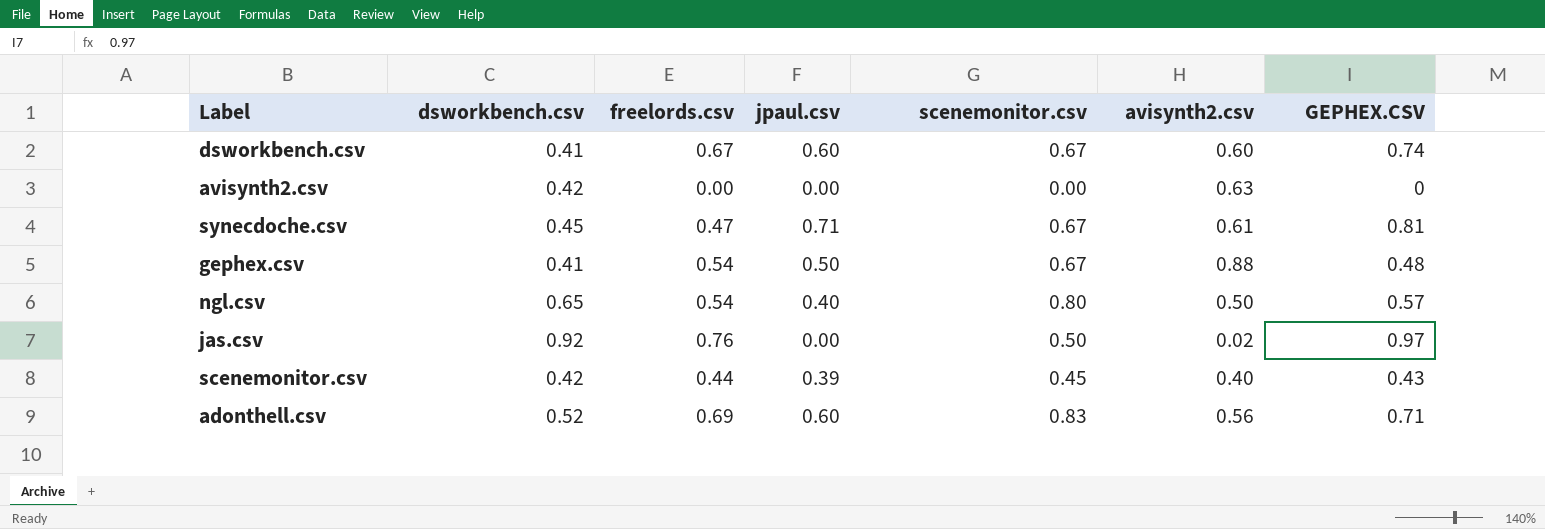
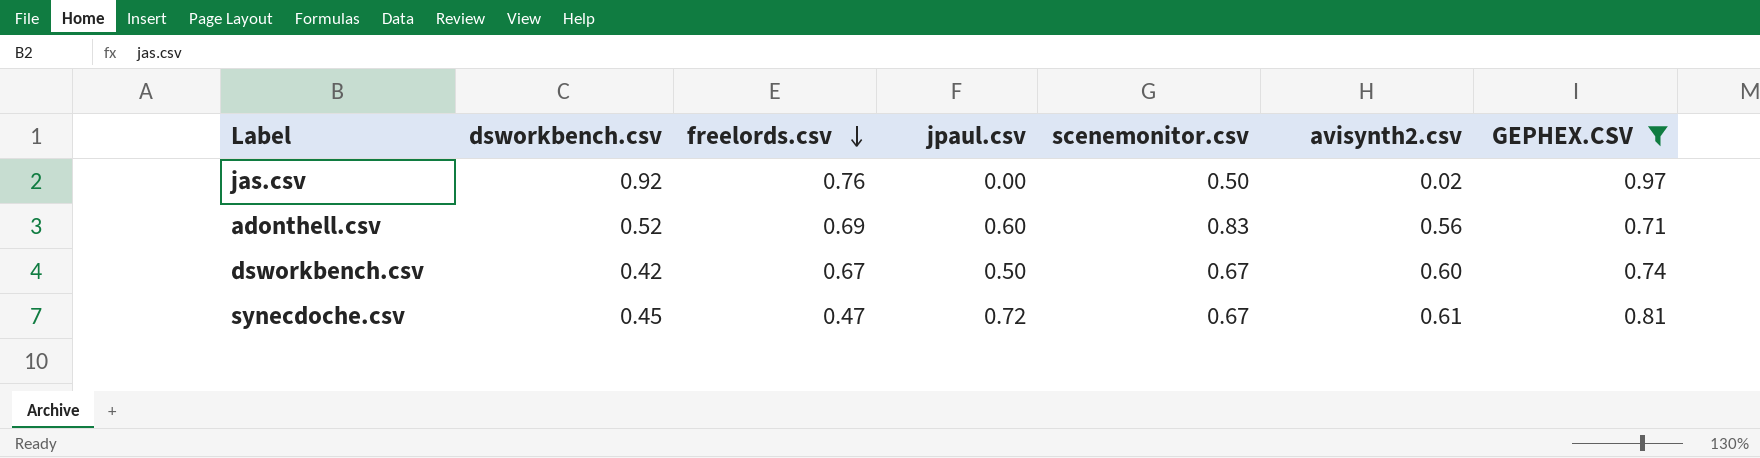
filter: none -> GEPHEX.CSV >= 0.71
row order: none -> freelords.csv descending
dsworkbench.csv | dsworkbench.csv: 0.41 -> 0.42
dsworkbench.csv | jpaul.csv: 0.60 -> 0.50
synecdoche.csv | jpaul.csv: 0.71 -> 0.72

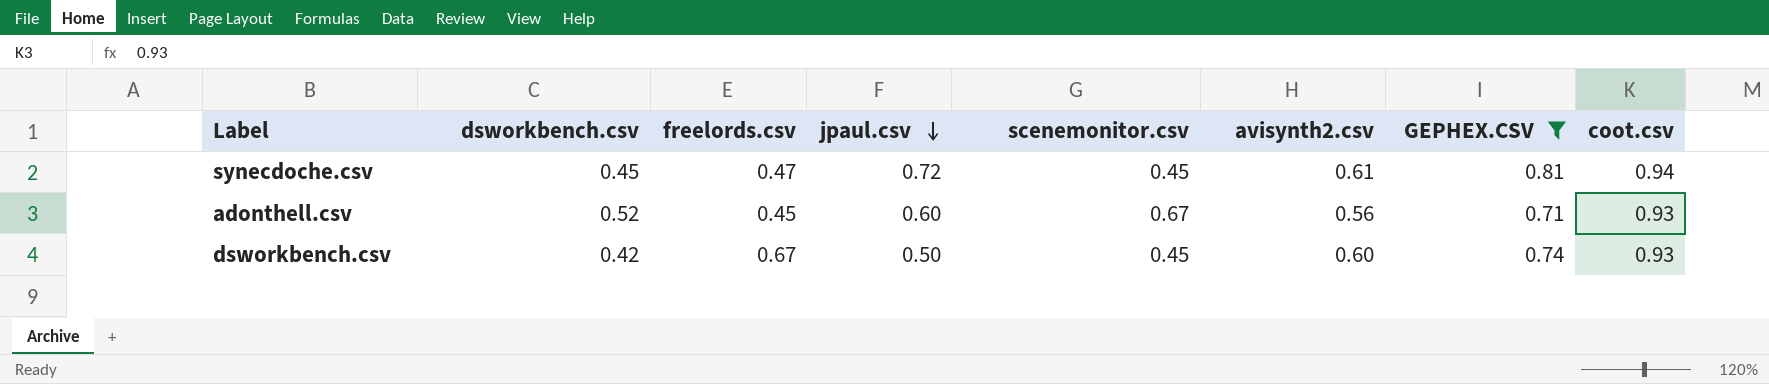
row order: freelords.csv descending -> jpaul.csv descending
column coot.csv | position: none -> 8
row jas.csv: 0.92 | 0.76 | 0.00 | 0.50 | 0.02 | 0.97 -> none
synecdoche.csv | scenemonitor.csv: 0.67 -> 0.45
adonthell.csv | freelords.csv: 0.69 -> 0.45
adonthell.csv | scenemonitor.csv: 0.83 -> 0.67
dsworkbench.csv | scenemonitor.csv: 0.67 -> 0.45

